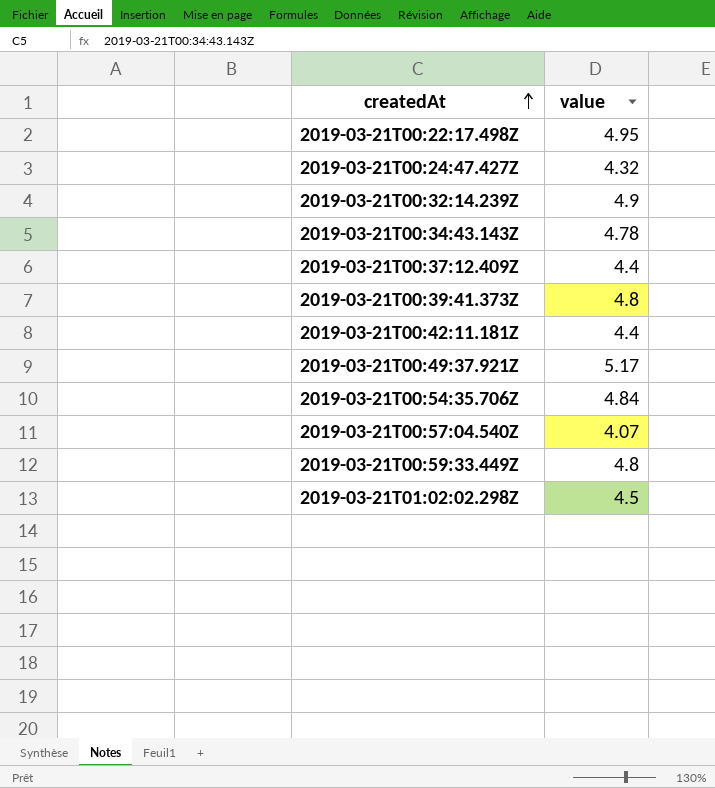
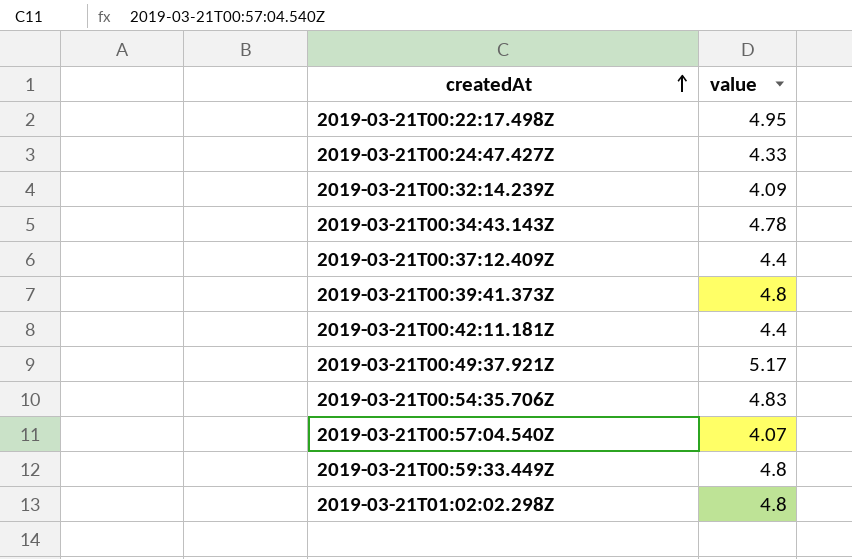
2019-03-21T00:24:47.427Z | value: 4.32 -> 4.33
2019-03-21T00:32:14.239Z | value: 4.9 -> 4.09
2019-03-21T00:54:35.706Z | value: 4.84 -> 4.83
2019-03-21T01:02:02.298Z | value: 4.5 -> 4.8

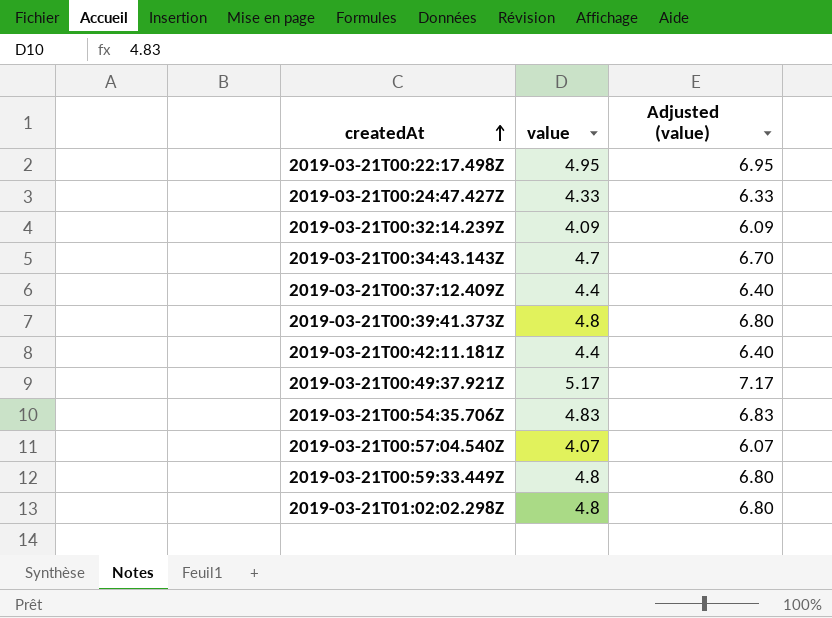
column Adjusted (value) | formula: none -> [value] + 2
2019-03-21T00:34:43.143Z | value: 4.78 -> 4.7

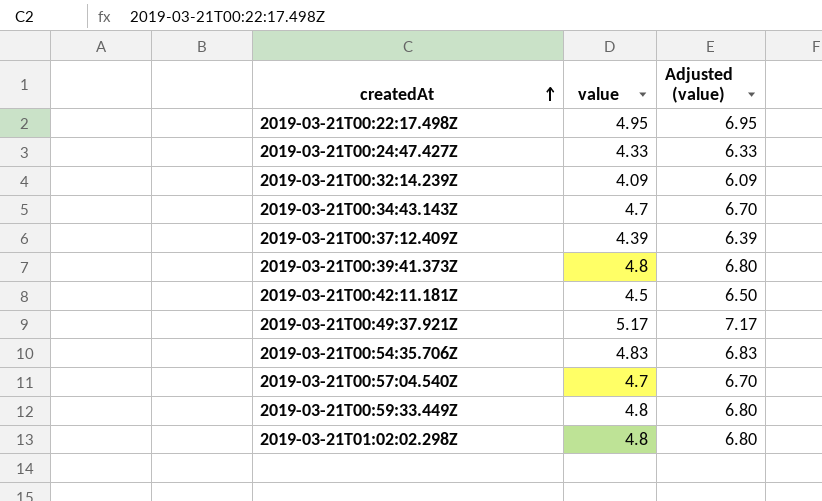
2019-03-21T00:37:12.409Z | value: 4.4 -> 4.39
2019-03-21T00:37:12.409Z | Adjusted (value): 6.40 -> 6.39
2019-03-21T00:42:11.181Z | value: 4.4 -> 4.5
2019-03-21T00:42:11.181Z | Adjusted (value): 6.40 -> 6.50
2019-03-21T00:57:04.540Z | value: 4.07 -> 4.7
2019-03-21T00:57:04.540Z | Adjusted (value): 6.07 -> 6.70

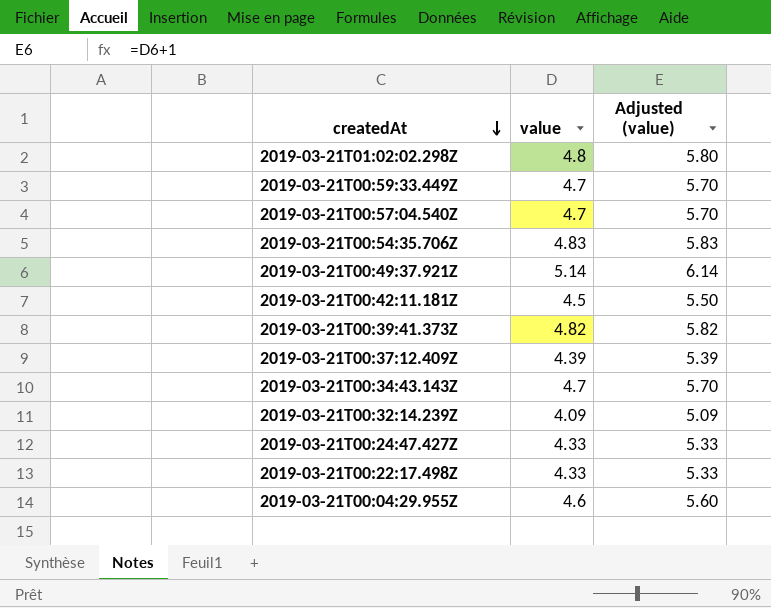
row order: createdAt ascending -> createdAt descending
column Adjusted (value) | formula: [value] + 2 -> [value] + 1
2019-03-21T00:59:33.449Z | value: 4.8 -> 4.7
2019-03-21T00:49:37.921Z | value: 5.17 -> 5.14
2019-03-21T00:39:41.373Z | value: 4.8 -> 4.82
2019-03-21T00:22:17.498Z | value: 4.95 -> 4.33
row 2019-03-21T00:04:29.955Z: none -> 4.6 | 5.60

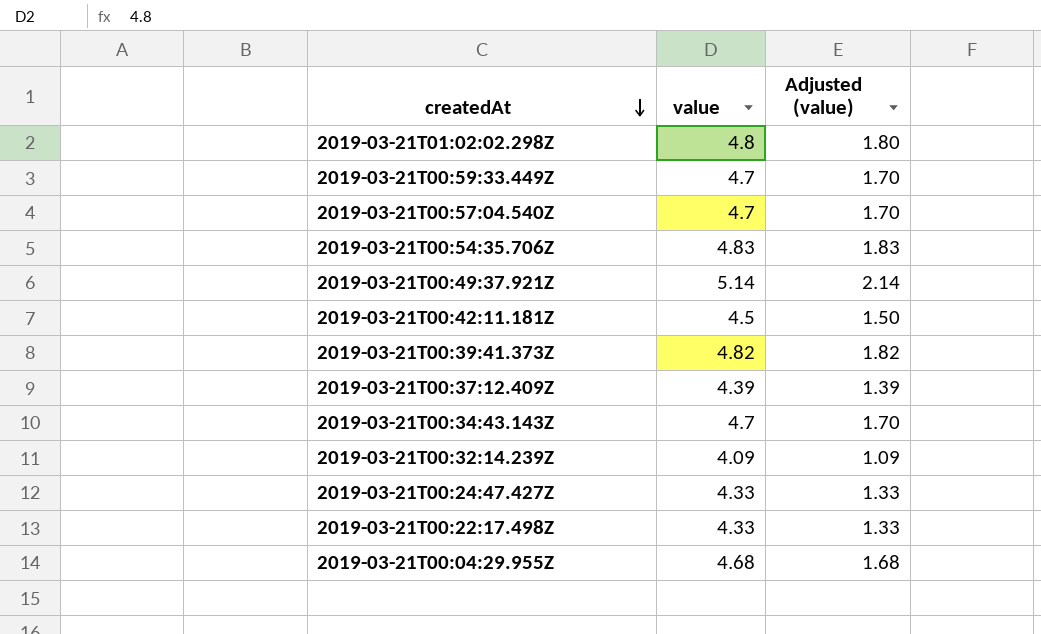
column Adjusted (value) | formula: [value] + 1 -> [value] - 3
2019-03-21T00:04:29.955Z | value: 4.6 -> 4.68

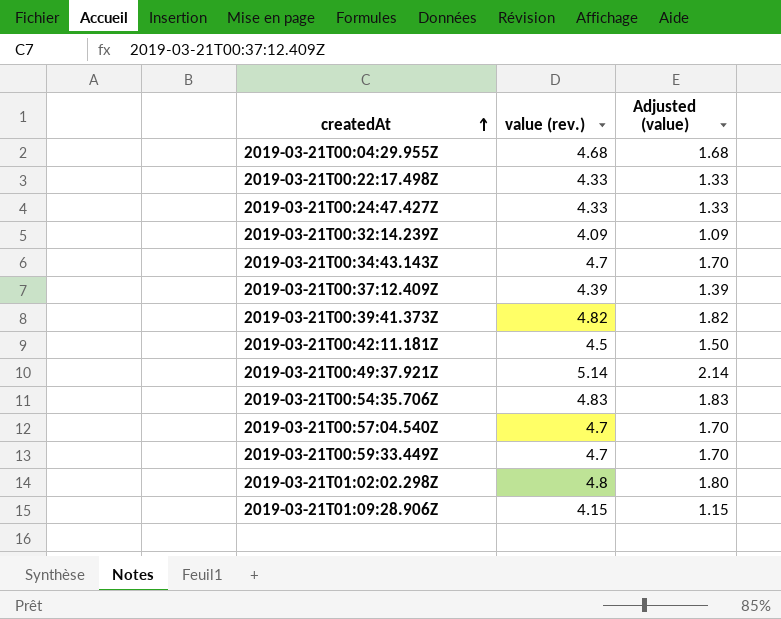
row order: createdAt descending -> createdAt ascending
column name: value -> value (rev.)
row 2019-03-21T01:09:28.906Z: none -> 4.15 | 1.15

